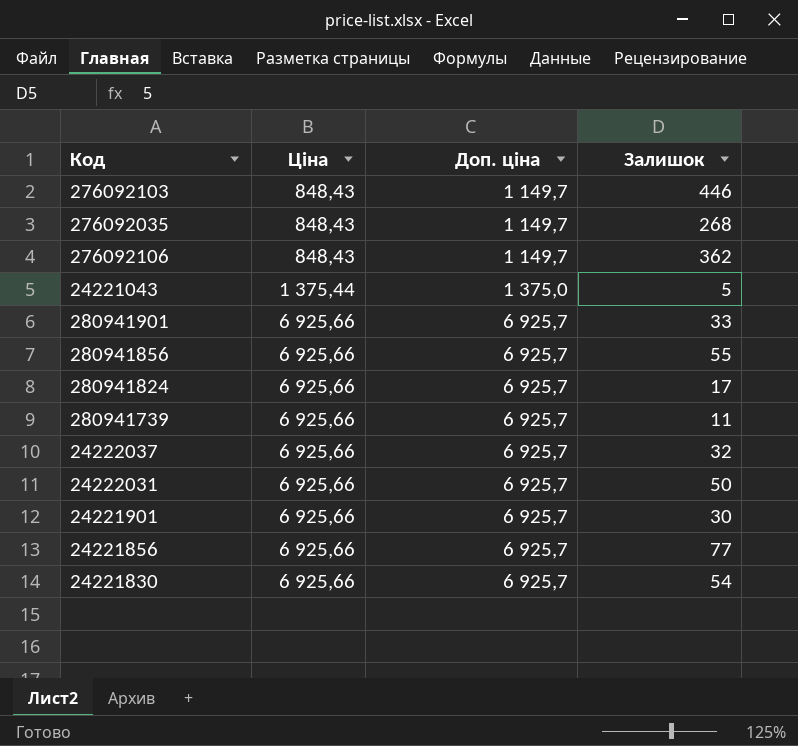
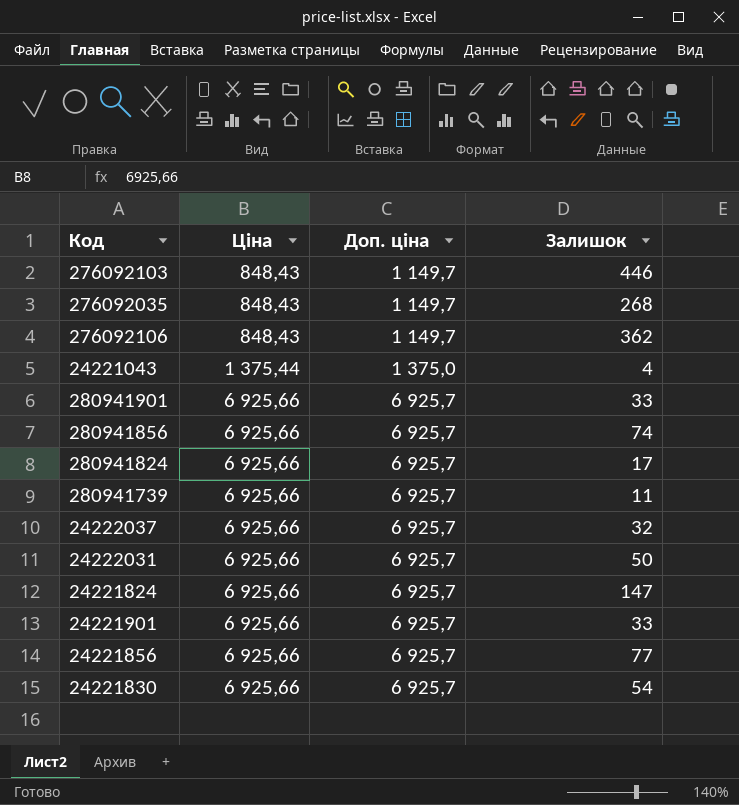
24221043 | Залишок: 5 -> 4
280941856 | Залишок: 55 -> 74
row 24221824: none -> 6 925,66 | 6 925,7 | 147
24221901 | Залишок: 30 -> 33

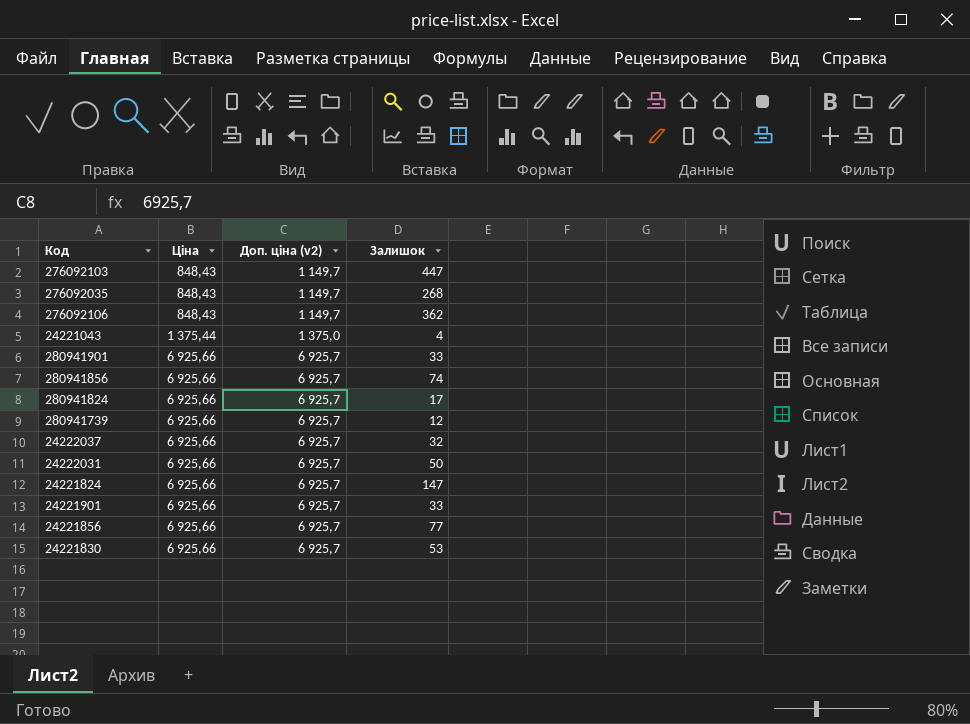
column name: Доп. ціна -> Доп. ціна (v2)
276092103 | Залишок: 446 -> 447
280941739 | Залишок: 11 -> 12
24221830 | Залишок: 54 -> 53

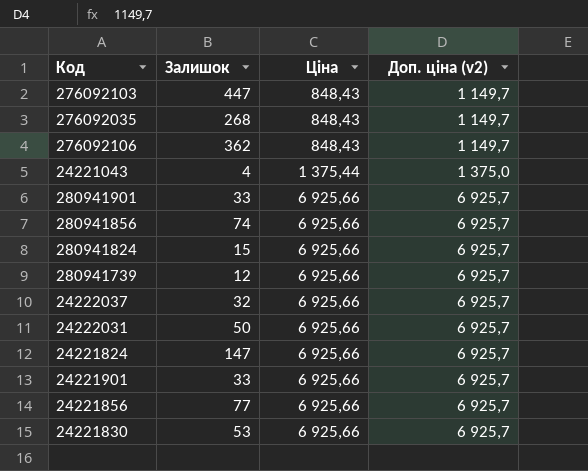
column Залишок | position: 4 -> 2
280941824 | Залишок: 17 -> 15

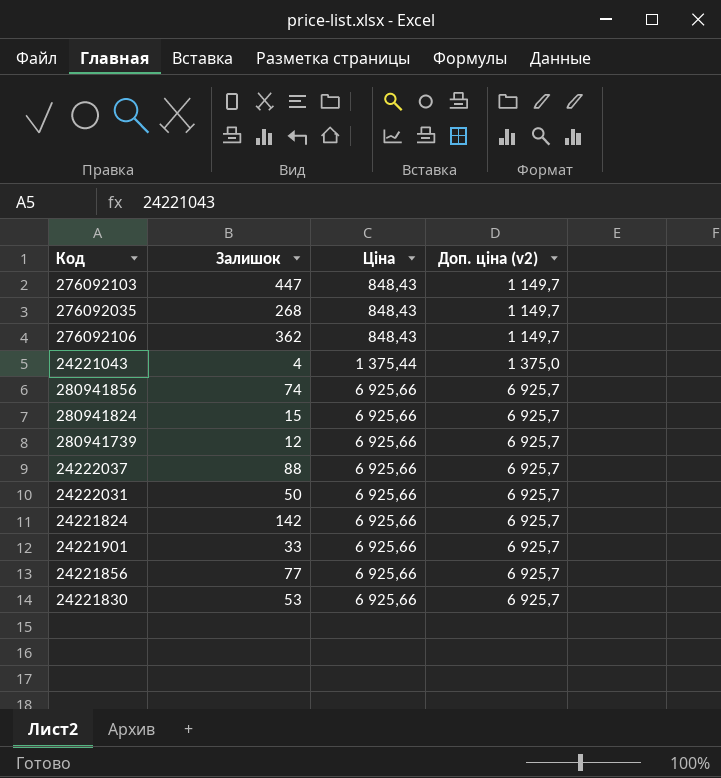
row 280941901: 33 | 6 925,66 | 6 925,7 -> none
24222037 | Залишок: 32 -> 88
24221824 | Залишок: 147 -> 142

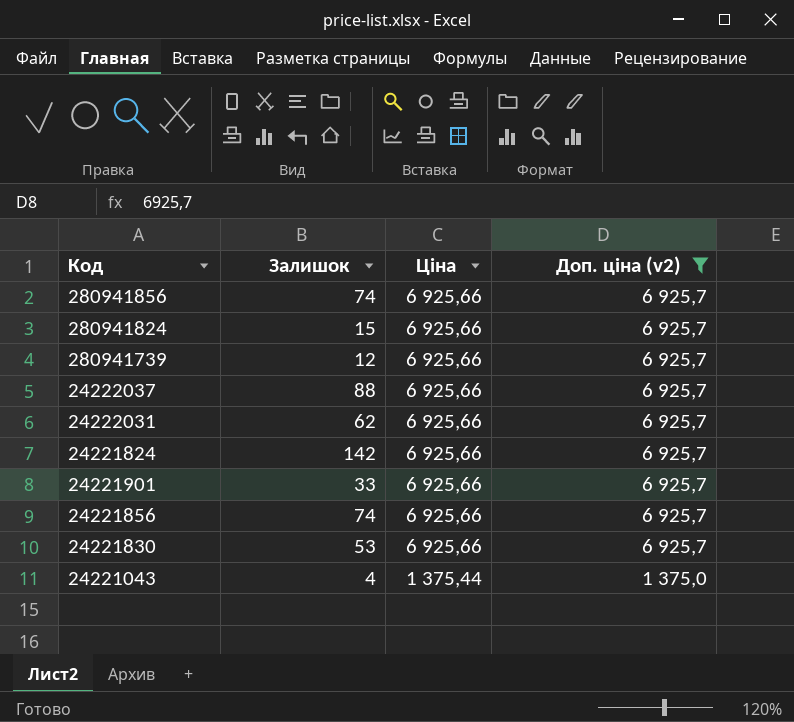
filter: none -> Доп. ціна (v2) != 1 149,7
row order: Ціна ascending -> Ціна descending
24222031 | Залишок: 50 -> 62
24221856 | Залишок: 77 -> 74

